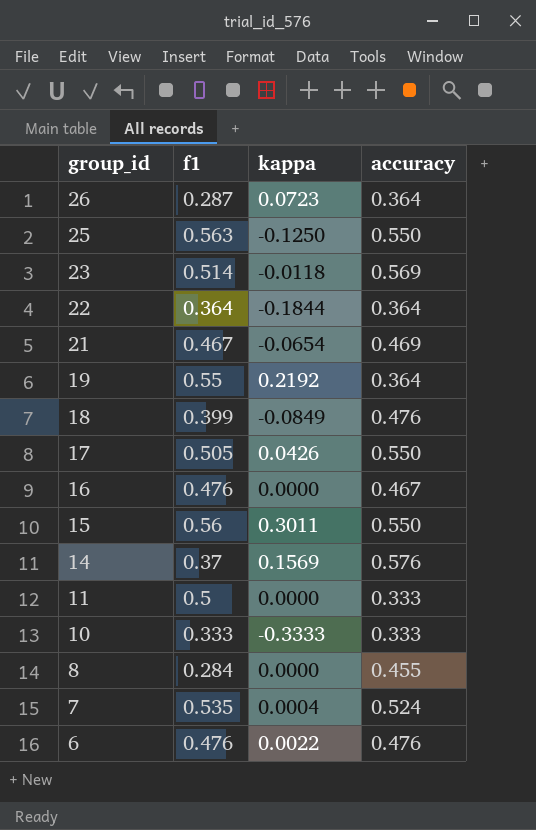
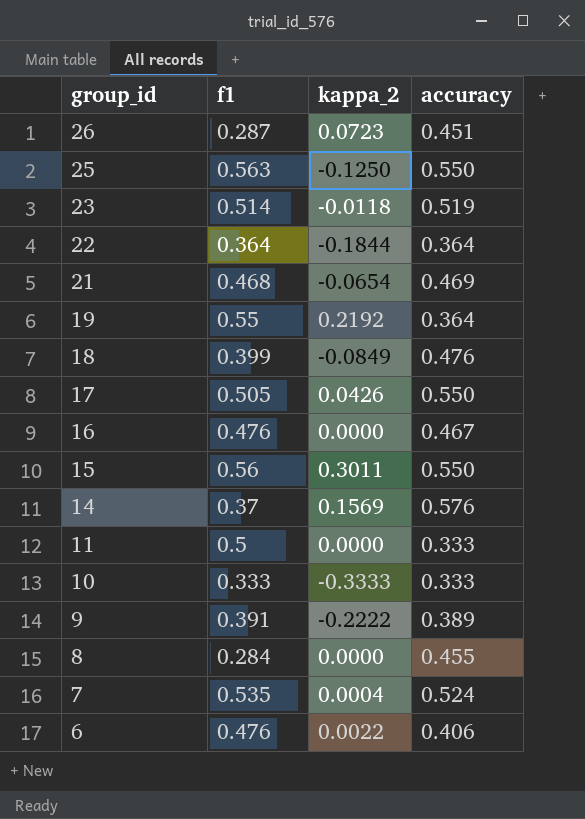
column name: kappa -> kappa_2
26 | accuracy: 0.364 -> 0.451
23 | accuracy: 0.569 -> 0.519
21 | f1: 0.467 -> 0.468
row 9: none -> 0.391 | -0.2222 | 0.389
6 | accuracy: 0.476 -> 0.406

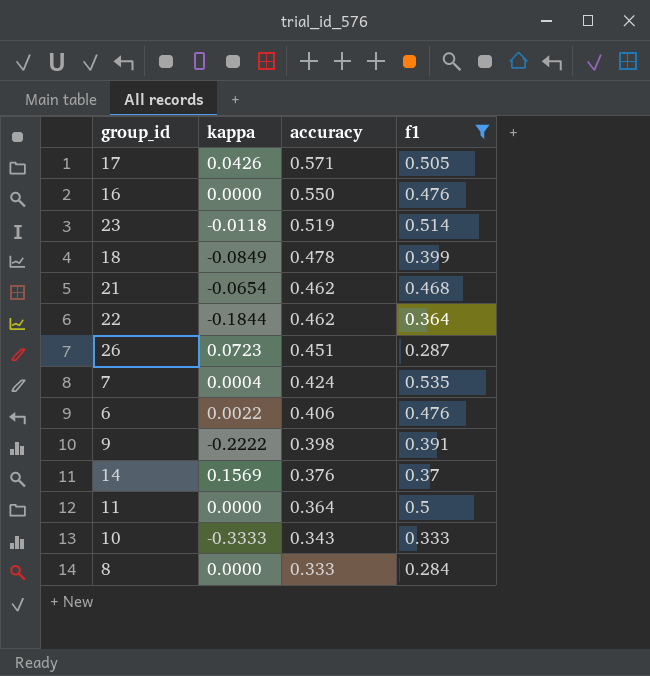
filter: none -> f1 <= 0.535
row order: group_id descending -> accuracy descending
column name: kappa_2 -> kappa
column f1 | position: 2 -> 4
17 | accuracy: 0.550 -> 0.571
16 | accuracy: 0.467 -> 0.550
18 | accuracy: 0.476 -> 0.478
21 | accuracy: 0.469 -> 0.462
22 | accuracy: 0.364 -> 0.462
7 | accuracy: 0.524 -> 0.424
9 | accuracy: 0.389 -> 0.398
14 | accuracy: 0.576 -> 0.376
11 | accuracy: 0.333 -> 0.364
10 | accuracy: 0.333 -> 0.343
8 | accuracy: 0.455 -> 0.333

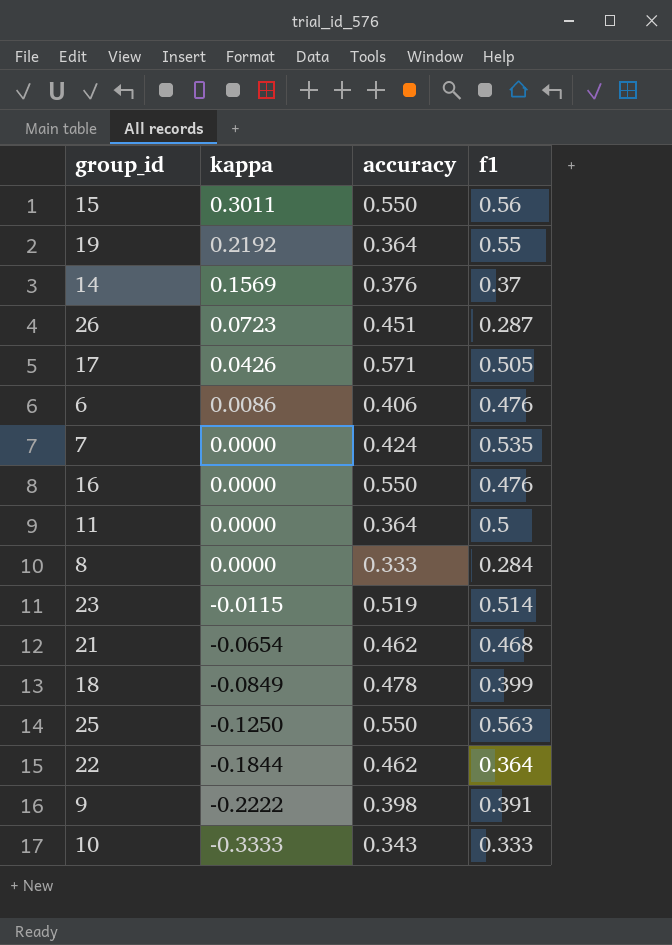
filter: f1 <= 0.535 -> none
row order: accuracy descending -> kappa descending
6 | kappa: 0.0022 -> 0.0086
7 | kappa: 0.0004 -> 0.0000
23 | kappa: -0.0118 -> -0.0115

